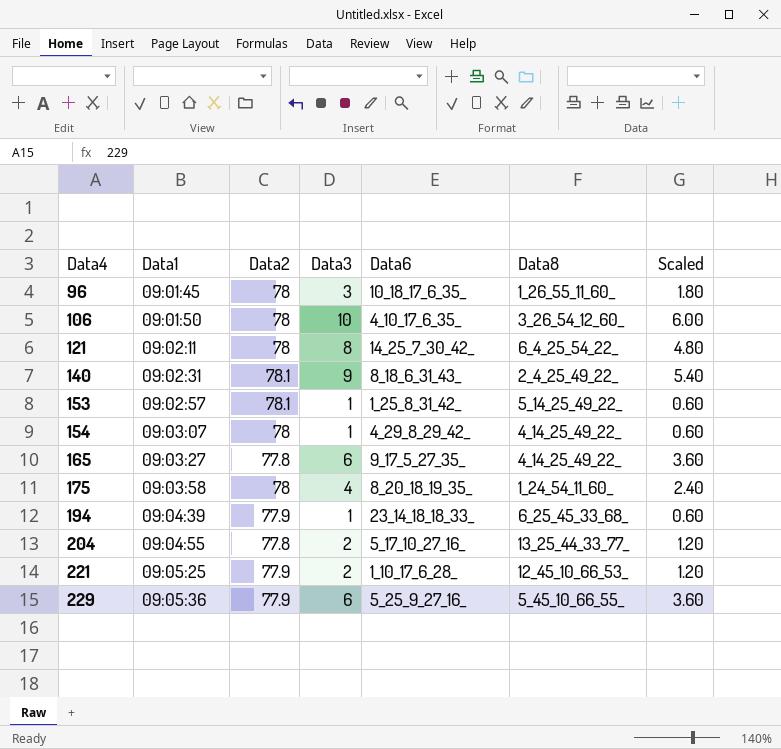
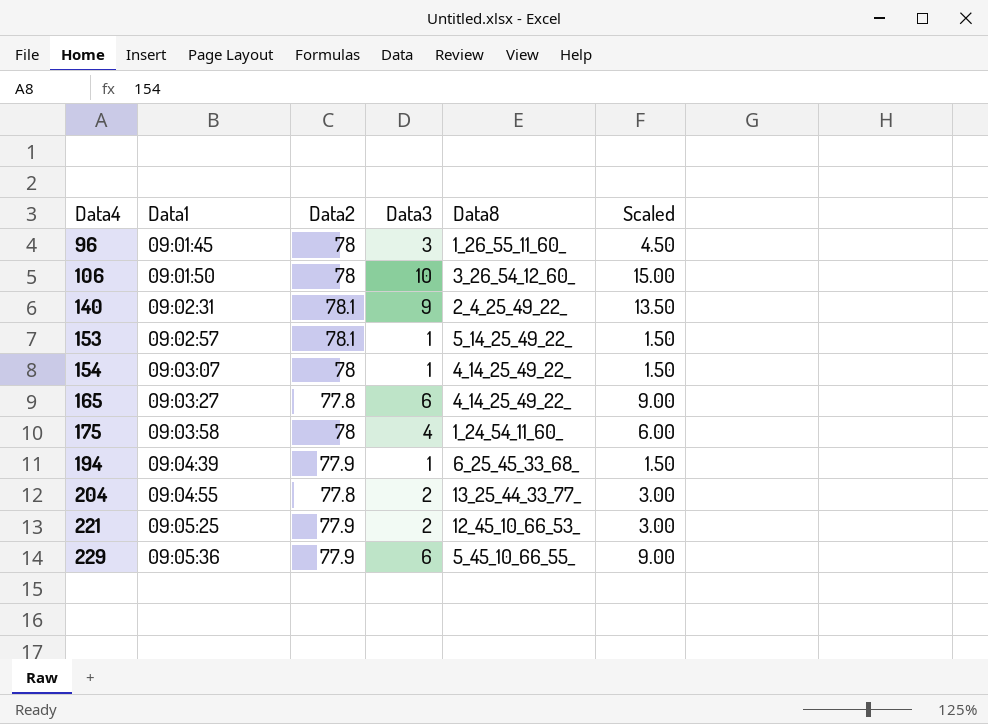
column Data6 | position: 5 -> none
column Scaled | formula: [Data3] * 0.6 -> [Data3] * 1.5
row 121: 09:02:11 | 78 | 8 | 14_25_7_30_42_ | 6_4_25_54_22_ | 4.80 -> none

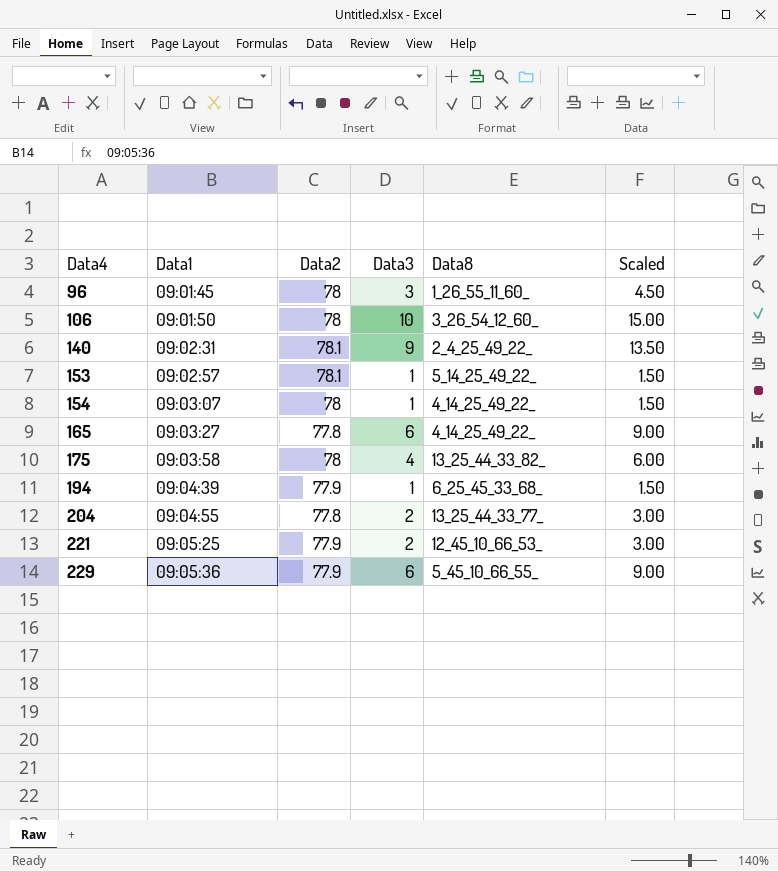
175 | Data8: 1_24_54_11_60_ -> 13_25_44_33_82_

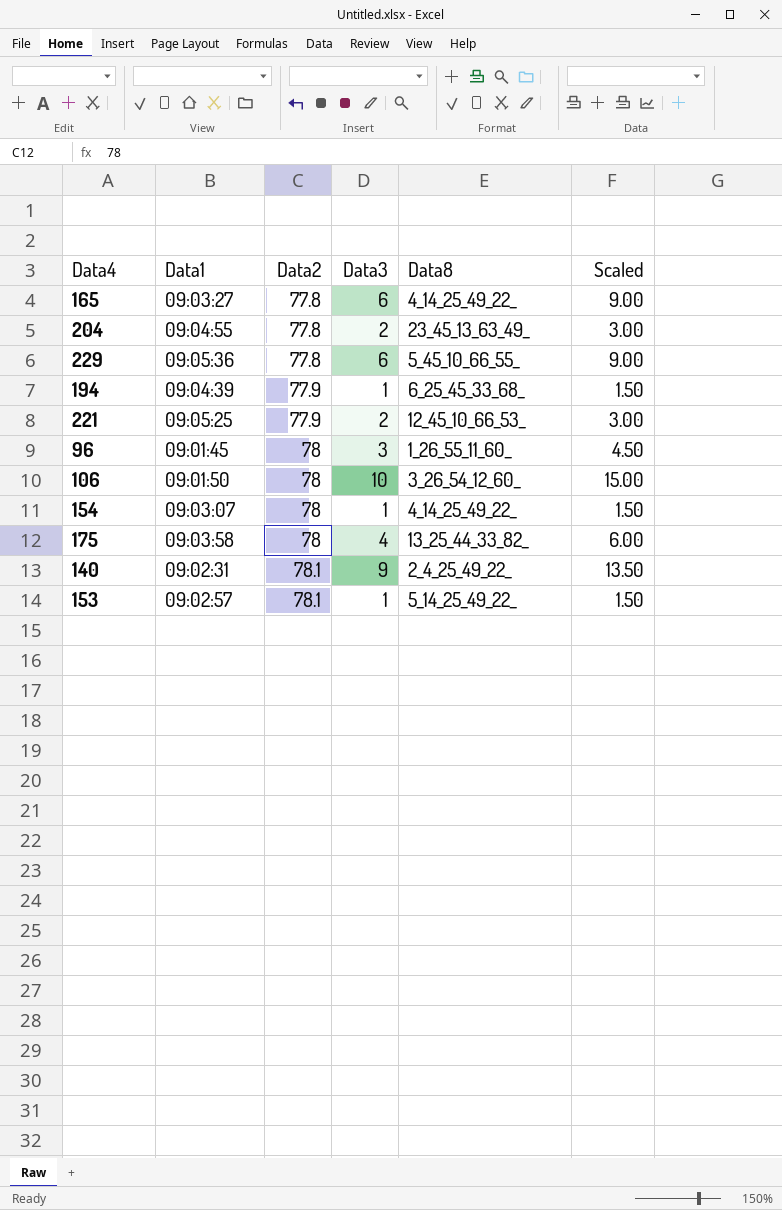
row order: Data4 ascending -> Data2 ascending
204 | Data8: 13_25_44_33_77_ -> 23_45_13_63_49_
229 | Data2: 77.9 -> 77.8

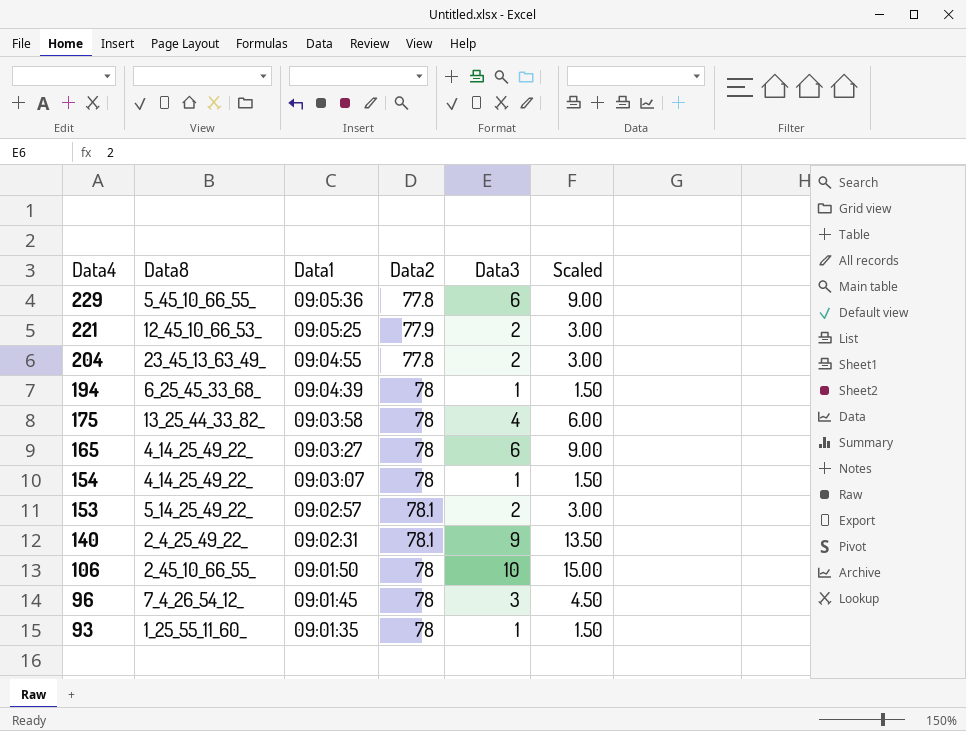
row order: Data2 ascending -> Data4 descending
column Data8 | position: 5 -> 2
194 | Data2: 77.9 -> 78
165 | Data2: 77.8 -> 78
153 | Data3: 1 -> 2
153 | Scaled: 1.50 -> 3.00
106 | Data8: 3_26_54_12_60_ -> 2_45_10_66_55_
96 | Data8: 1_26_55_11_60_ -> 7_4_26_54_12_
row 93: none -> 1_25_55_11_60_ | 09:01:35 | 78 | 1 | 1.50

